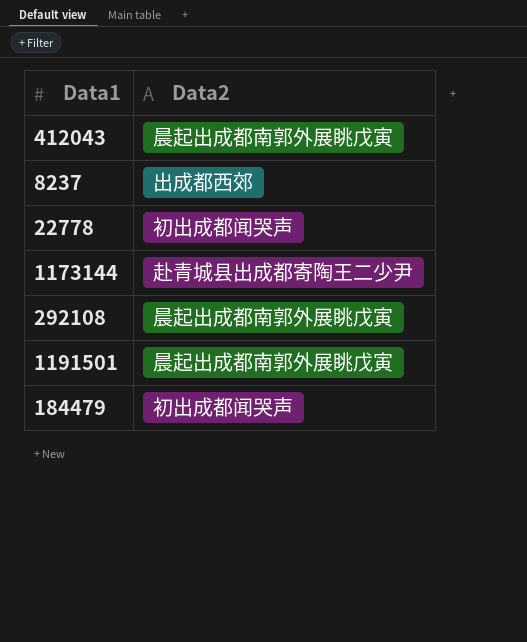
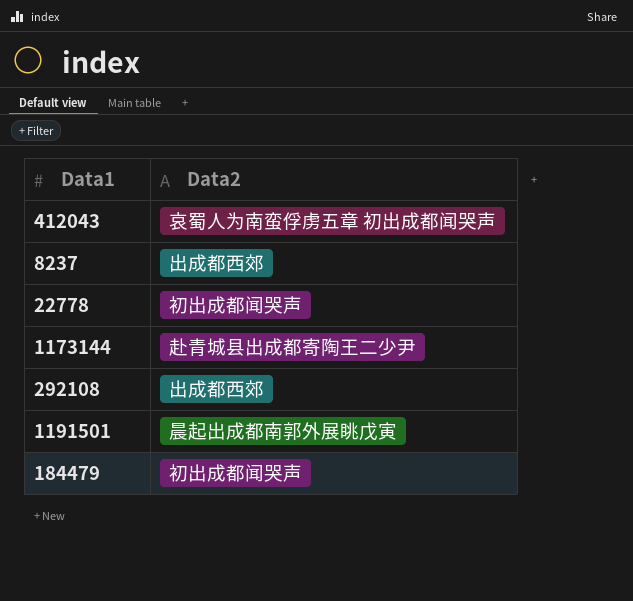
412043 | Data2: 晨起出成都南郭外展眺戊寅 -> 哀蜀人为南蛮俘虏五章 初出成都闻哭声
292108 | Data2: 晨起出成都南郭外展眺戊寅 -> 出成都西郊

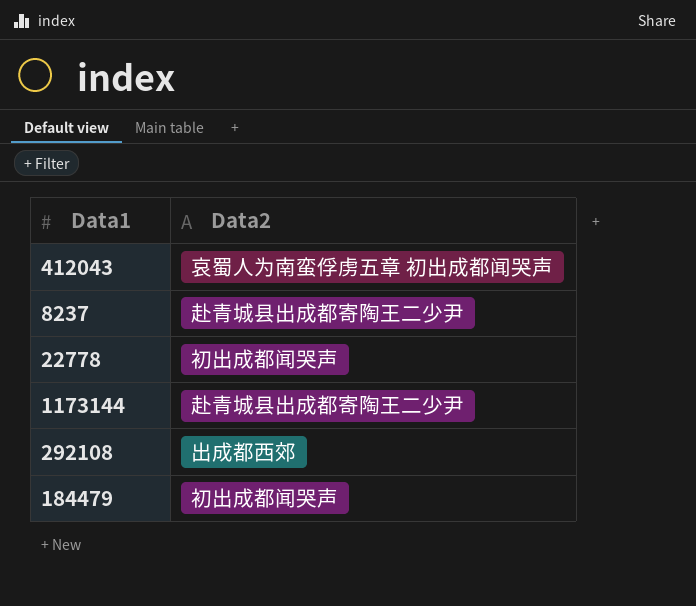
row 1191501: 晨起出成都南郭外展眺戊寅 -> none
8237 | Data2: 出成都西郊 -> 赴青城县出成都寄陶王二少尹

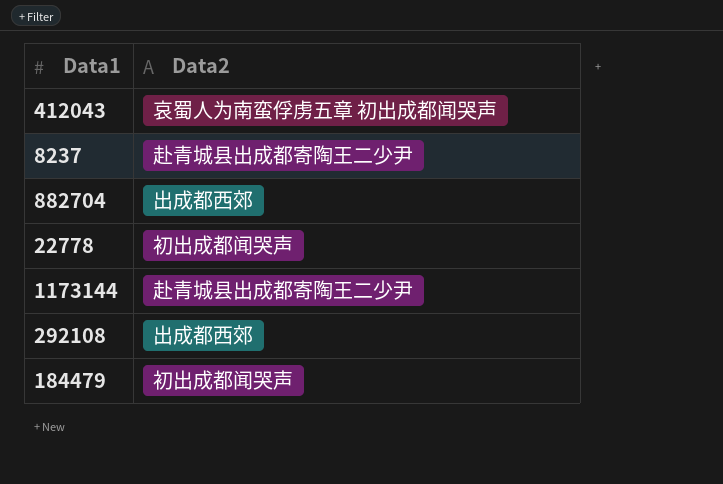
row 882704: none -> 出成都西郊

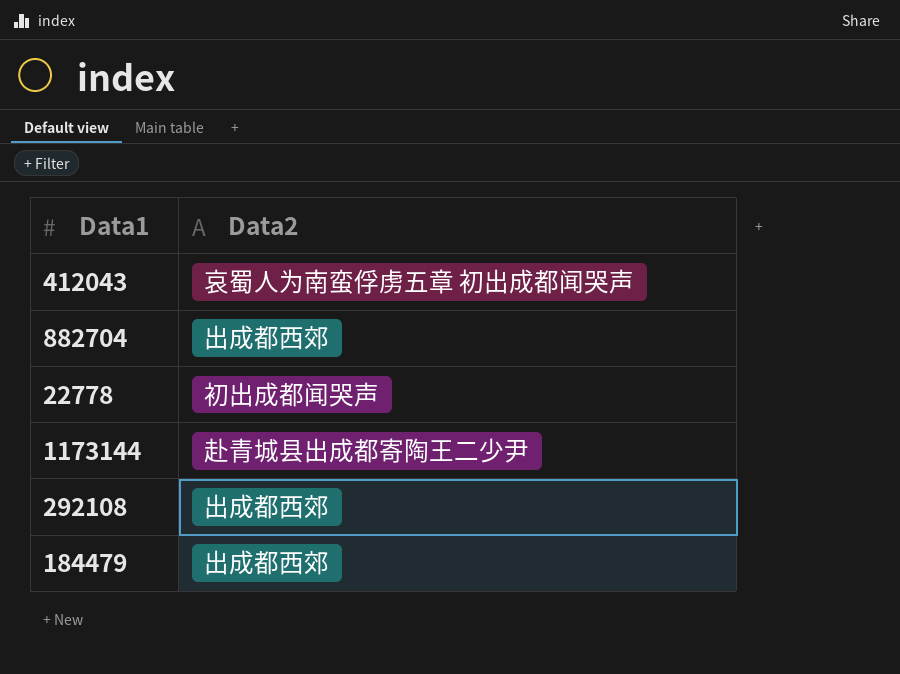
row 8237: 赴青城县出成都寄陶王二少尹 -> none
184479 | Data2: 初出成都闻哭声 -> 出成都西郊

